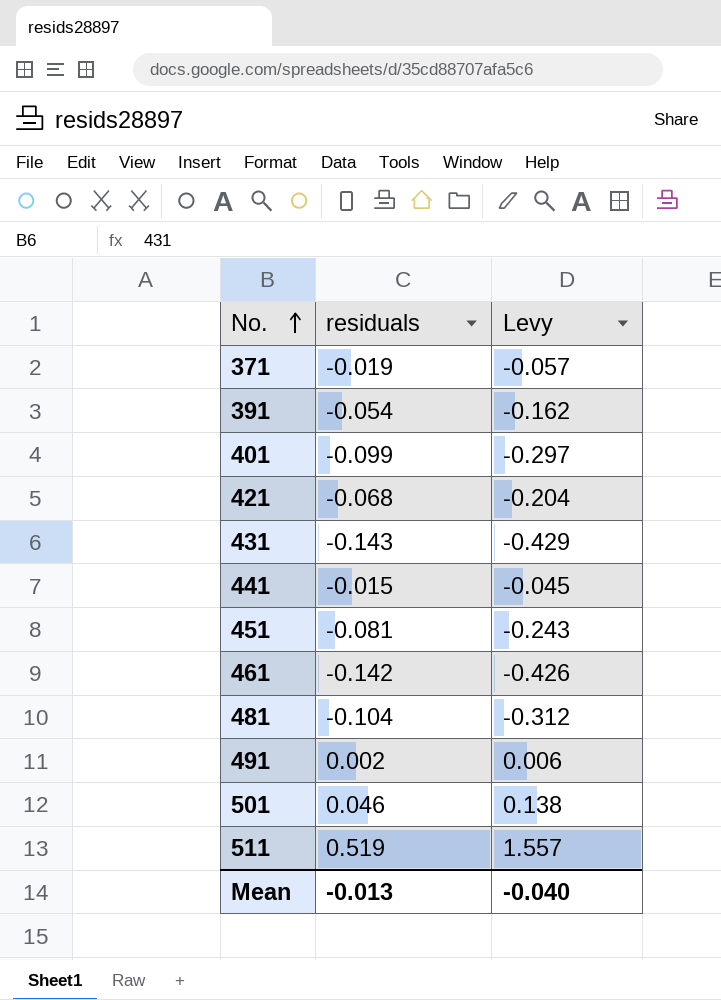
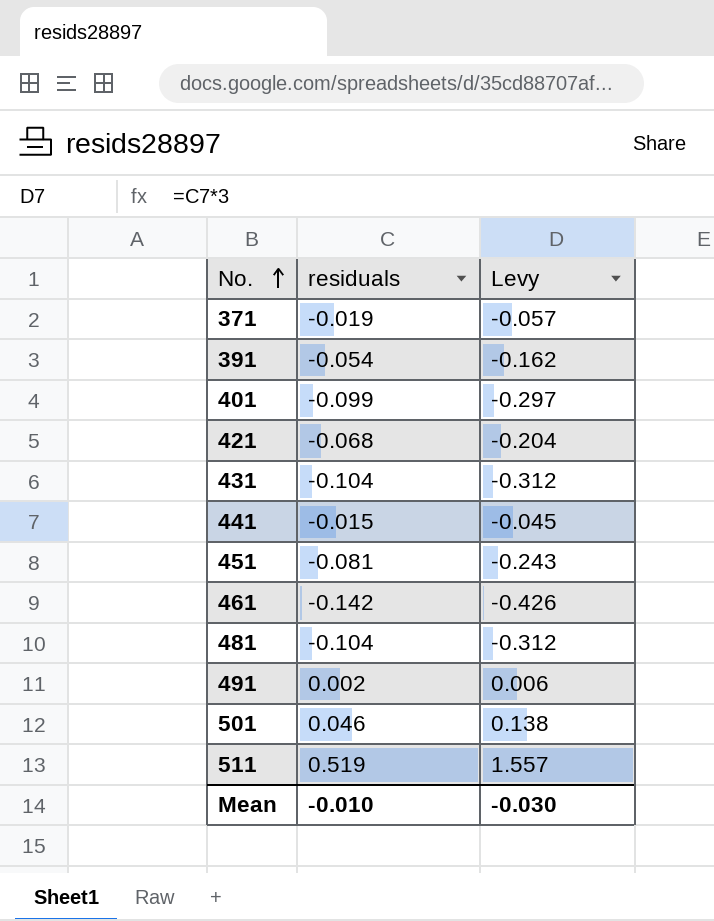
431 | residuals: -0.143 -> -0.104
431 | Levy: -0.429 -> -0.312
Mean | residuals: -0.013 -> -0.010
Mean | Levy: -0.040 -> -0.030

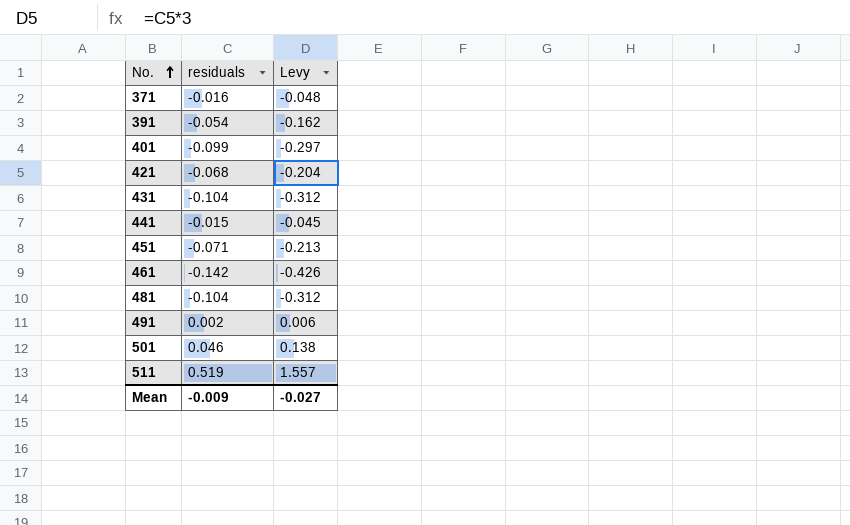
371 | residuals: -0.019 -> -0.016
371 | Levy: -0.057 -> -0.048
451 | residuals: -0.081 -> -0.071
451 | Levy: -0.243 -> -0.213
Mean | residuals: -0.010 -> -0.009
Mean | Levy: -0.030 -> -0.027

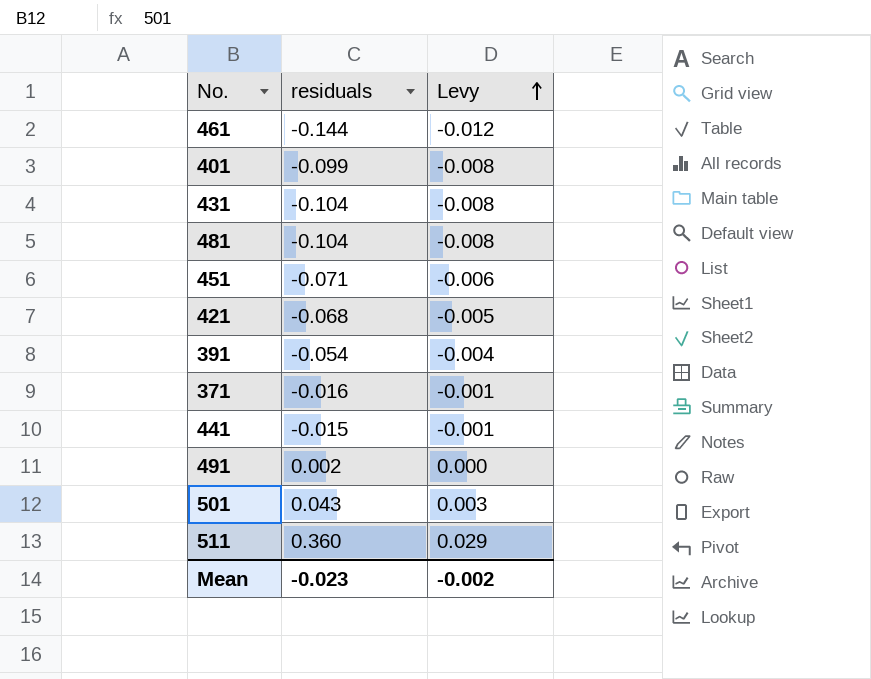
row order: No. ascending -> Levy ascending
column Levy | formula: [residuals] * 3 -> [residuals] * 0.08
461 | residuals: -0.142 -> -0.144
501 | residuals: 0.046 -> 0.043
511 | residuals: 0.519 -> 0.360
Mean | residuals: -0.009 -> -0.023
Mean | Levy: -0.027 -> -0.002

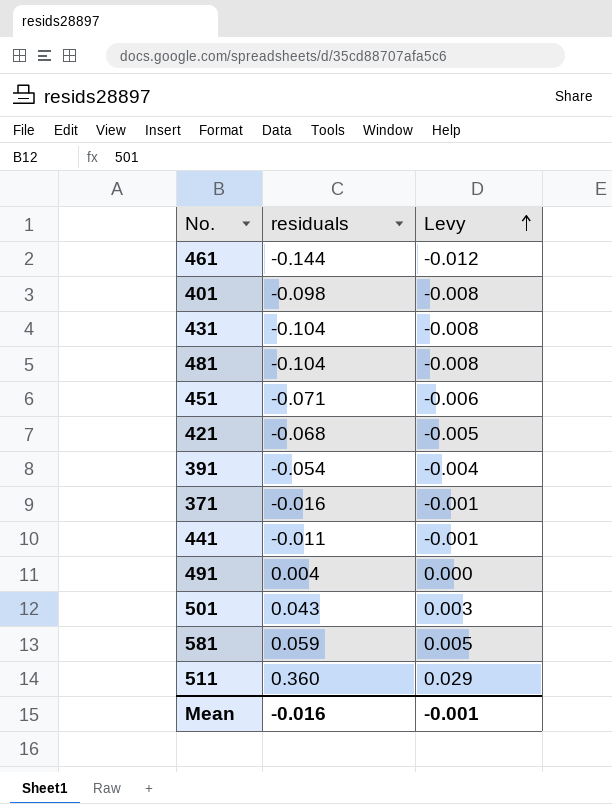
401 | residuals: -0.099 -> -0.098
441 | residuals: -0.015 -> -0.011
491 | residuals: 0.002 -> 0.004
row 581: none -> 0.059 | 0.005
Mean | residuals: -0.023 -> -0.016
Mean | Levy: -0.002 -> -0.001

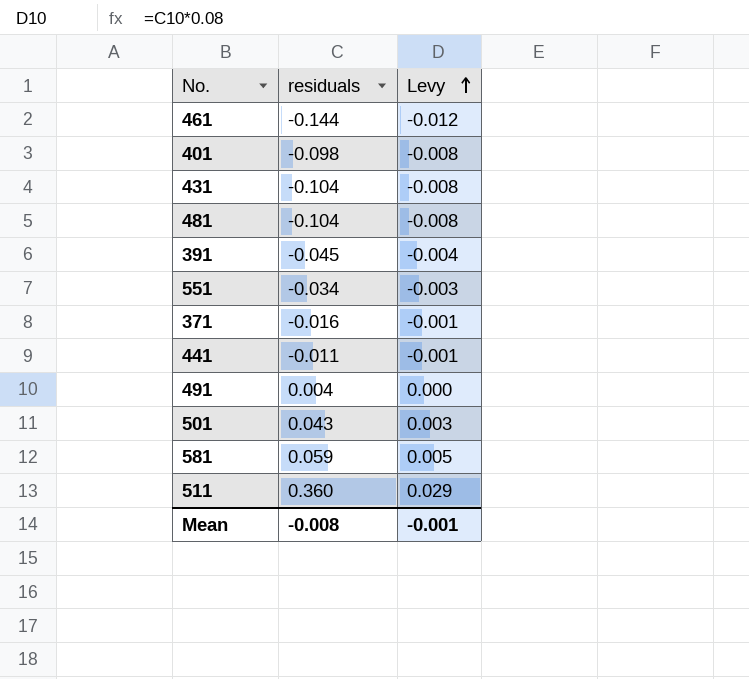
row 451: -0.071 | -0.006 -> none
row 421: -0.068 | -0.005 -> none
391 | residuals: -0.054 -> -0.045
row 551: none -> -0.034 | -0.003
Mean | residuals: -0.016 -> -0.008

